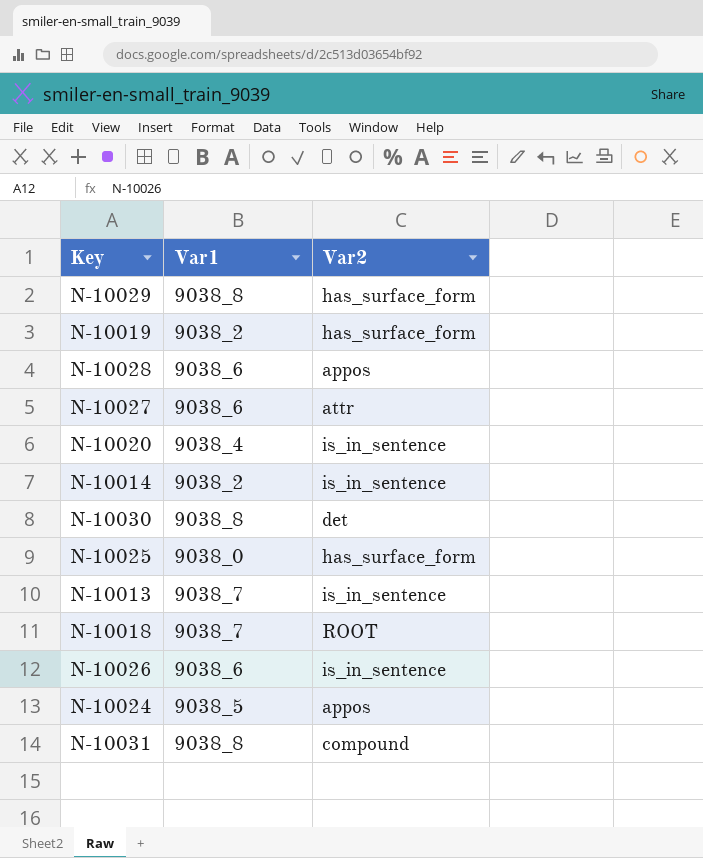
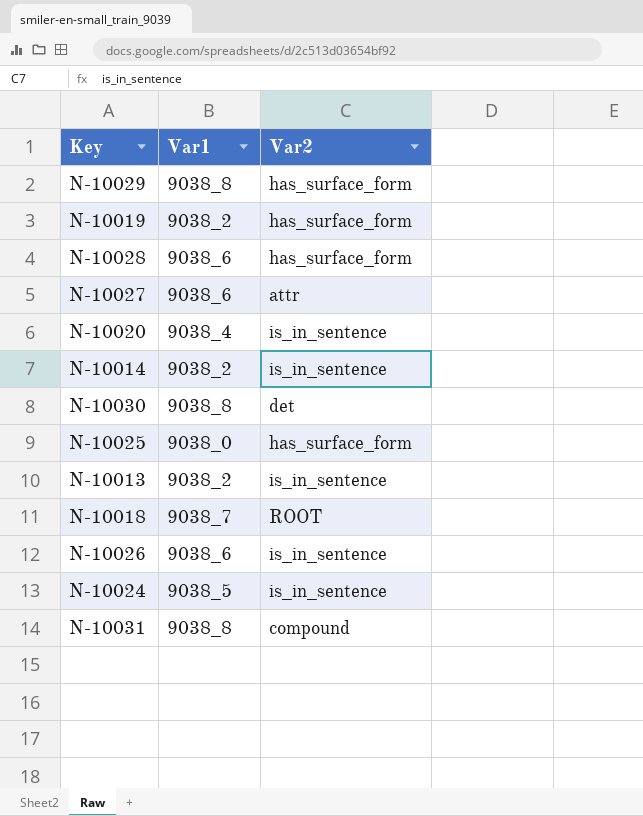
N-10028 | Var2: appos -> has_surface_form
N-10013 | Var1: 9038_7 -> 9038_2
N-10024 | Var2: appos -> is_in_sentence

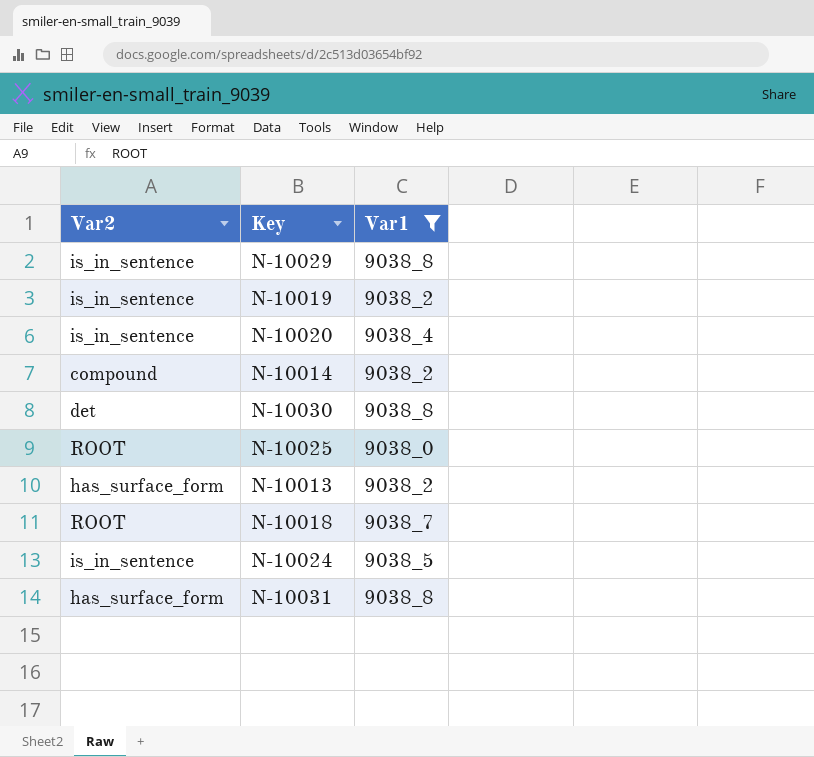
filter: none -> Var1 != 9038_6
column Var2 | position: 3 -> 1
N-10029 | Var2: has_surface_form -> is_in_sentence
N-10019 | Var2: has_surface_form -> is_in_sentence
N-10014 | Var2: is_in_sentence -> compound
N-10025 | Var2: has_surface_form -> ROOT
N-10013 | Var2: is_in_sentence -> has_surface_form
N-10031 | Var2: compound -> has_surface_form

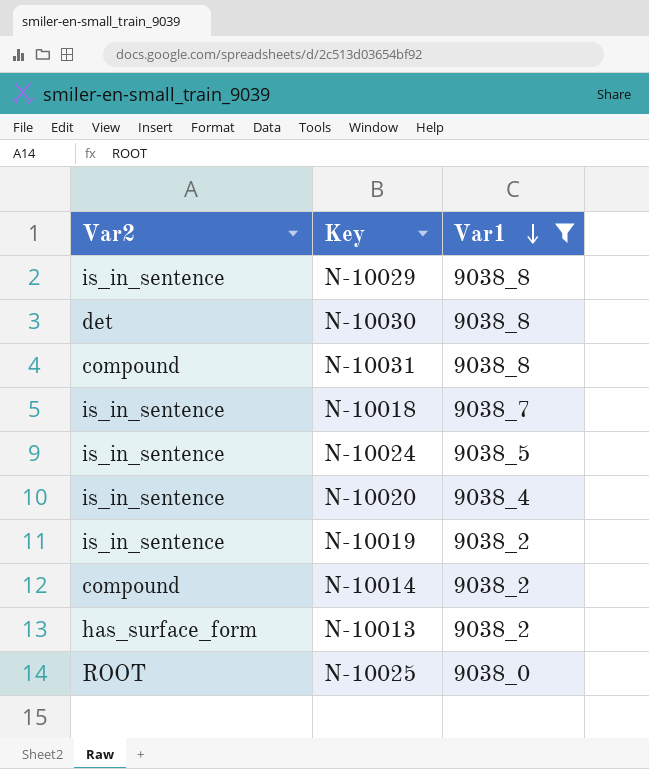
row order: none -> Var1 descending
N-10031 | Var2: has_surface_form -> compound
N-10018 | Var2: ROOT -> is_in_sentence

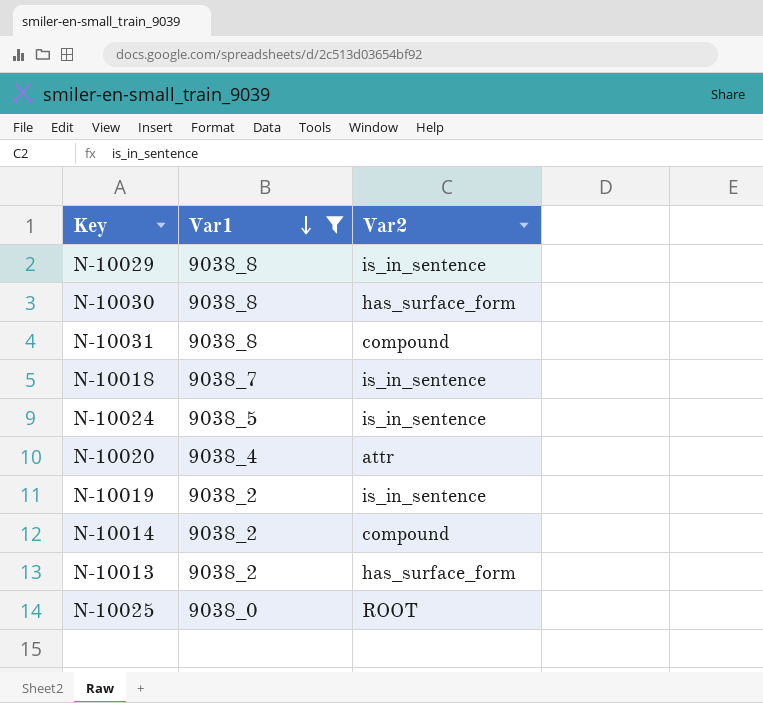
column Var2 | position: 1 -> 3
N-10030 | Var2: det -> has_surface_form
N-10020 | Var2: is_in_sentence -> attr

